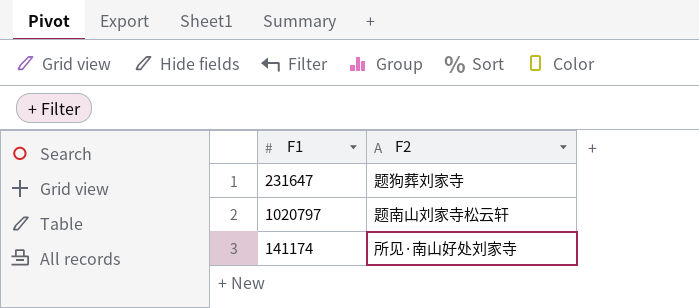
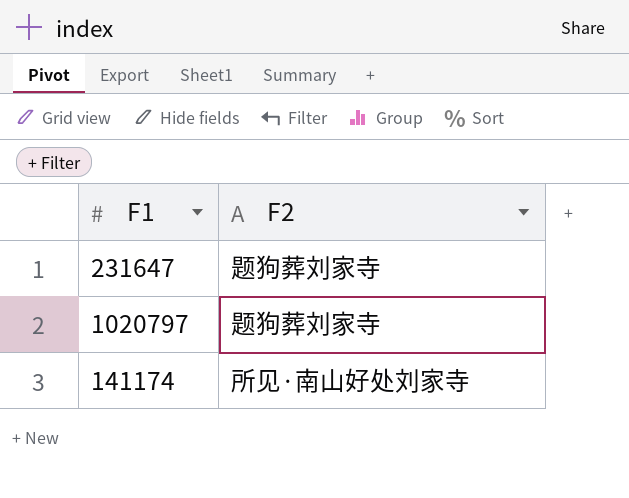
1020797 | F2: 题南山刘家寺松云轩 -> 题狗葬刘家寺

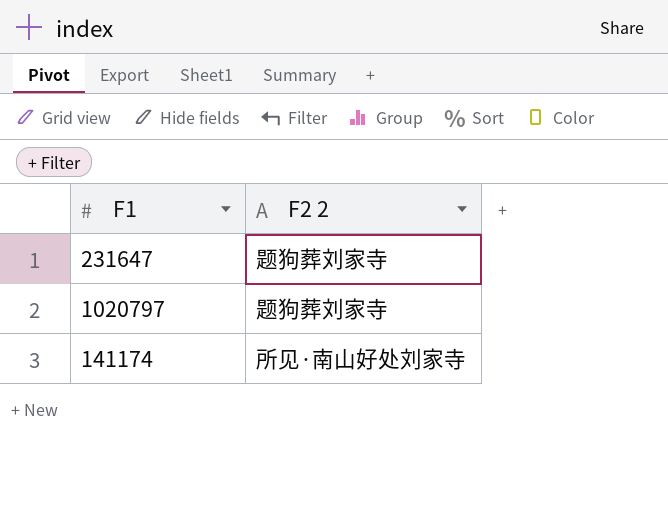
column name: F2 -> F2 2

